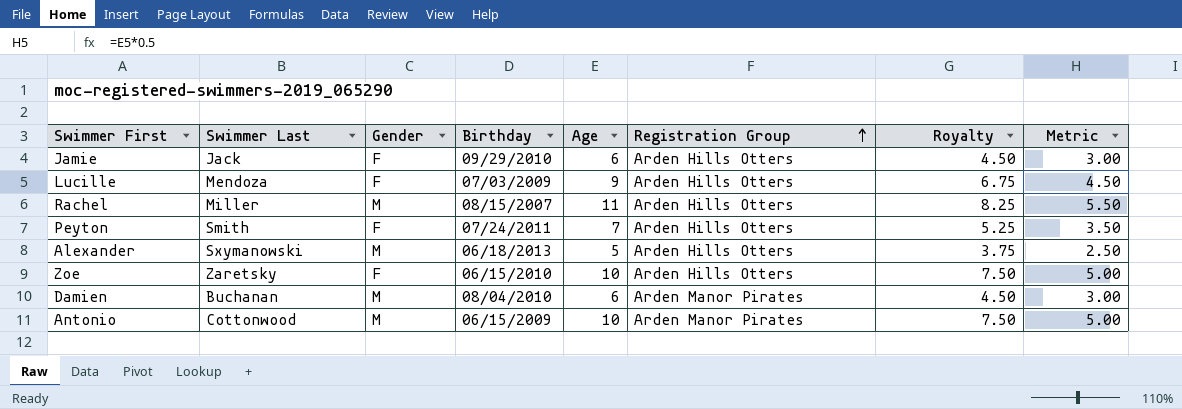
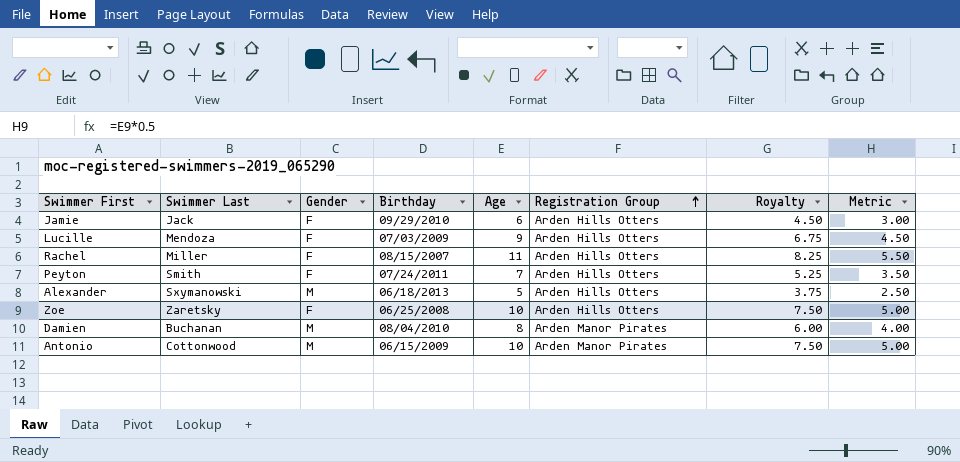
Rachel | Gender: M -> F
Zoe | Birthday: 06/15/2010 -> 06/25/2008
Damien | Age: 6 -> 8
Damien | Royalty: 4.50 -> 6.00
Damien | Metric: 3.00 -> 4.00

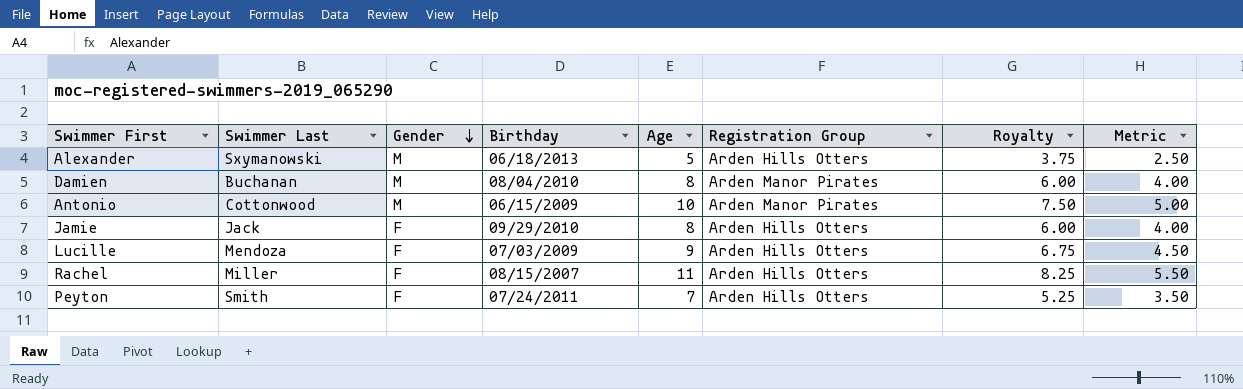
row order: Registration Group ascending -> Gender descending
row Zoe: Zaretsky | F | 06/25/2008 | 10 | Arden Hills Otters | 7.50 | 5.00 -> none
Jamie | Age: 6 -> 8
Jamie | Royalty: 4.50 -> 6.00
Jamie | Metric: 3.00 -> 4.00

